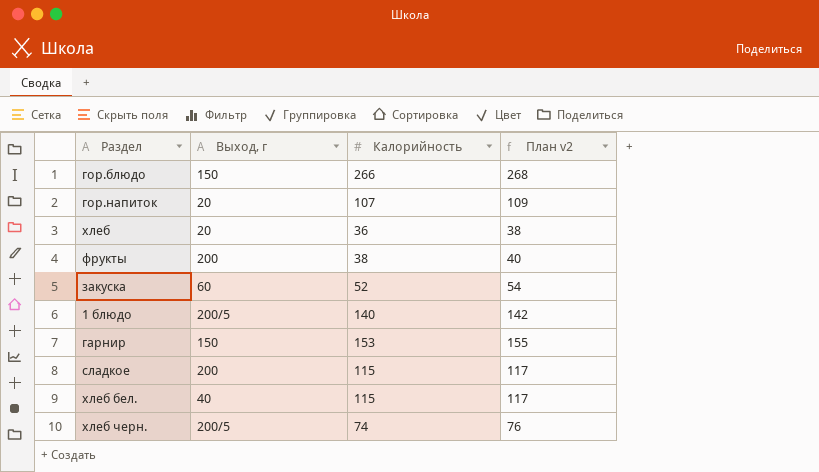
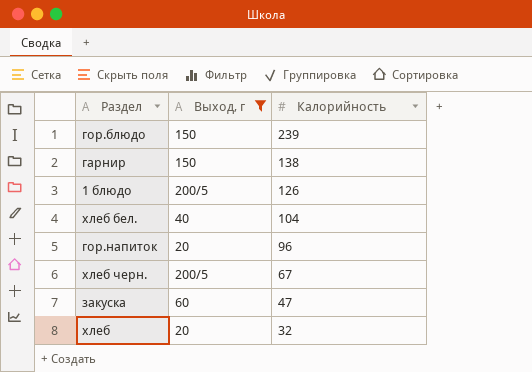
filter: none -> Выход, г != 200
row order: none -> Калорийность descending
column План v2 | formula: [Калорийность] + 2 -> none
гор.блюдо | Калорийность: 266 -> 239
гарнир | Калорийность: 153 -> 138
1 блюдо | Калорийность: 140 -> 126
хлеб бел. | Калорийность: 115 -> 104
гор.напиток | Калорийность: 107 -> 96
хлеб черн. | Калорийность: 74 -> 67
закуска | Калорийность: 52 -> 47
хлеб | Калорийность: 36 -> 32

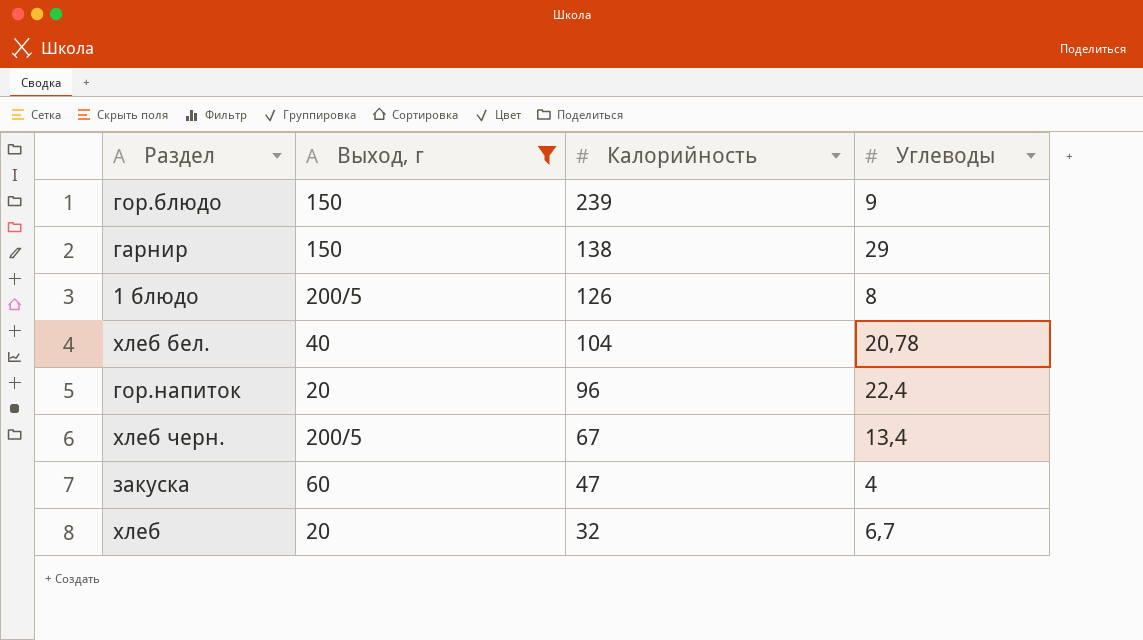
column Углеводы | position: none -> 4

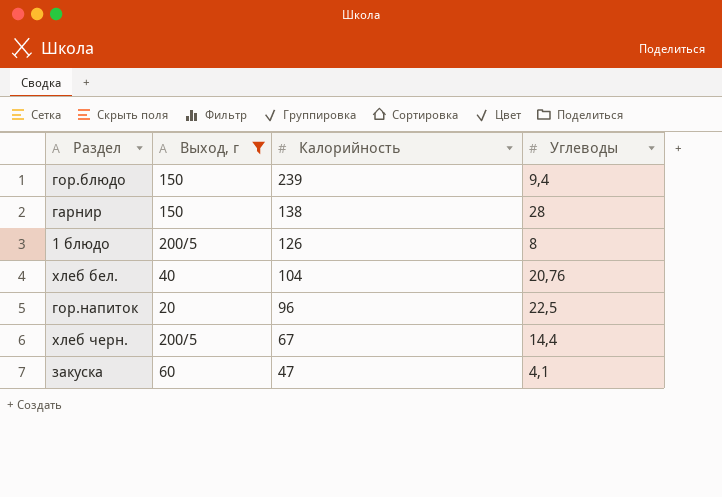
row хлеб: 20 | 32 | 6,7 -> none
гор.блюдо | Углеводы: 9 -> 9,4
гарнир | Углеводы: 29 -> 28
хлеб бел. | Углеводы: 20,78 -> 20,76
гор.напиток | Углеводы: 22,4 -> 22,5
хлеб черн. | Углеводы: 13,4 -> 14,4
закуска | Углеводы: 4 -> 4,1

